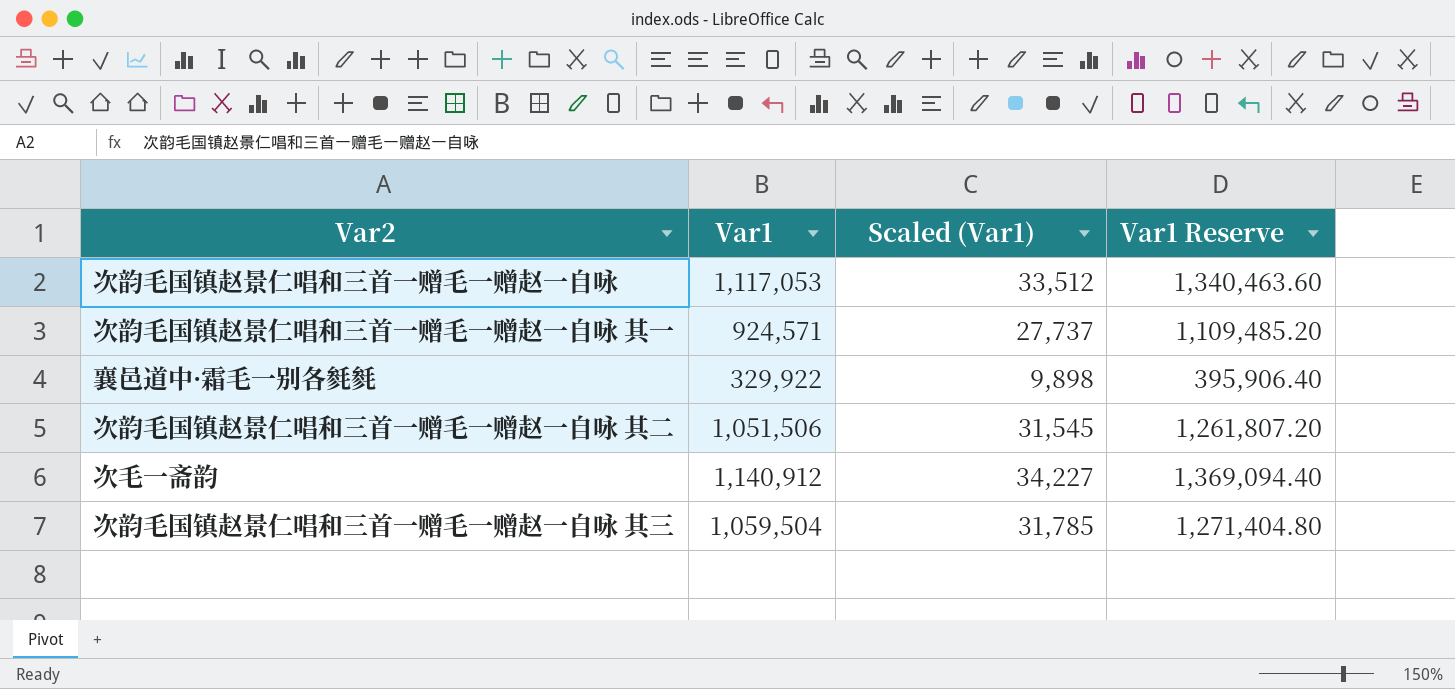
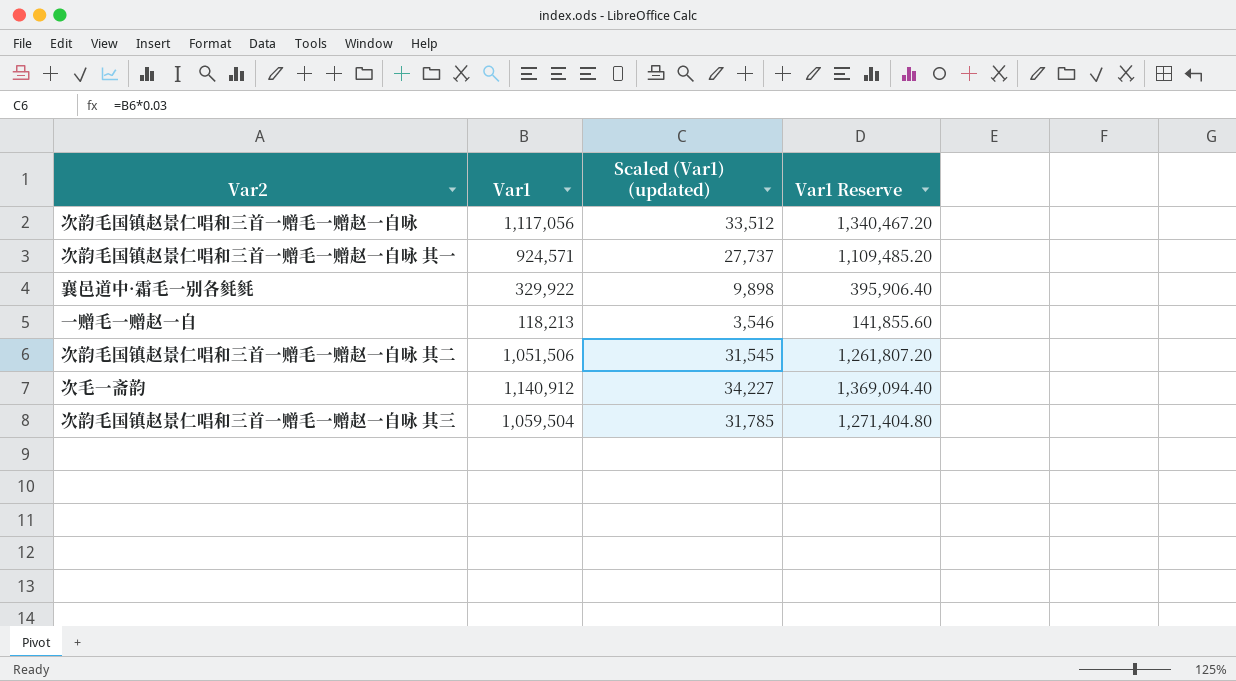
column name: Scaled (Var1) -> Scaled (Var1) (updated)
次韵毛国镇赵景仁唱和三首一赠毛一赠赵一自咏 | Var1: 1,117,053 -> 1,117,056
次韵毛国镇赵景仁唱和三首一赠毛一赠赵一自咏 | Var1 Reserve: 1,340,463.60 -> 1,340,467.20
row 一赠毛一赠赵一自: none -> 118,213 | 3,546 | 141,855.60

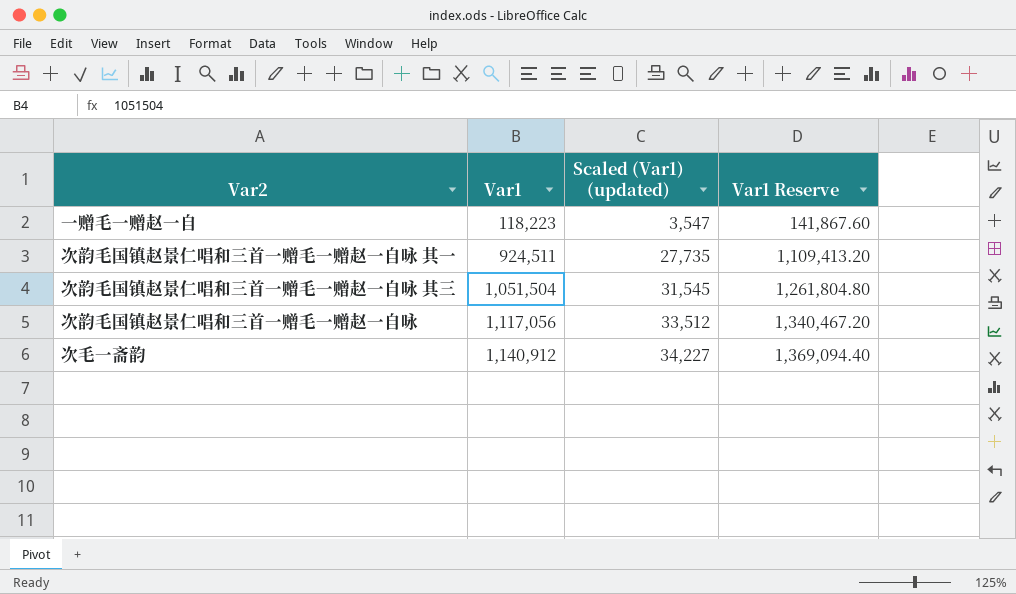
row order: none -> Var1 ascending
row 襄邑道中·霜毛一别各毵毵: 329,922 | 9,898 | 395,906.40 -> none
row 次韵毛国镇赵景仁唱和三首一赠毛一赠赵一自咏 其二: 1,051,506 | 31,545 | 1,261,807.20 -> none
一赠毛一赠赵一自 | Var1: 118,213 -> 118,223
一赠毛一赠赵一自 | Scaled (Var1) (updated): 3,546 -> 3,547
一赠毛一赠赵一自 | Var1 Reserve: 141,855.60 -> 141,867.60
次韵毛国镇赵景仁唱和三首一赠毛一赠赵一自咏 其一 | Var1: 924,571 -> 924,511
次韵毛国镇赵景仁唱和三首一赠毛一赠赵一自咏 其一 | Scaled (Var1) (updated): 27,737 -> 27,735
次韵毛国镇赵景仁唱和三首一赠毛一赠赵一自咏 其一 | Var1 Reserve: 1,109,485.20 -> 1,109,413.20
次韵毛国镇赵景仁唱和三首一赠毛一赠赵一自咏 其三 | Var1: 1,059,504 -> 1,051,504
次韵毛国镇赵景仁唱和三首一赠毛一赠赵一自咏 其三 | Scaled (Var1) (updated): 31,785 -> 31,545
次韵毛国镇赵景仁唱和三首一赠毛一赠赵一自咏 其三 | Var1 Reserve: 1,271,404.80 -> 1,261,804.80

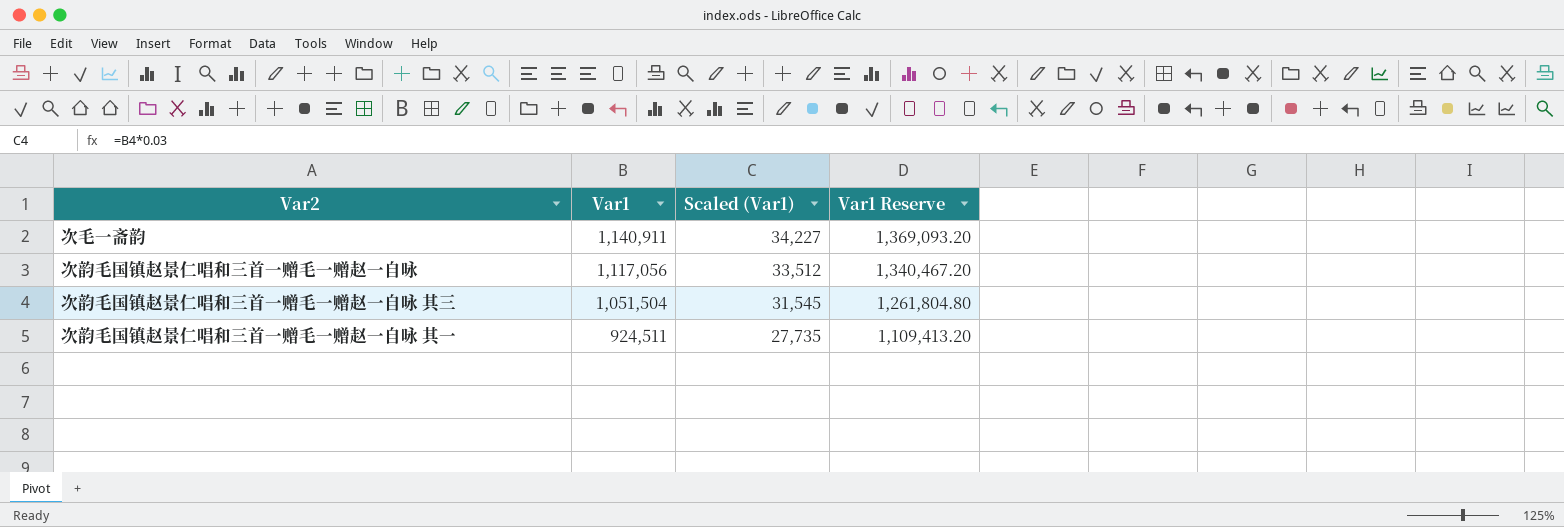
row order: Var1 ascending -> Var1 descending
column name: Scaled (Var1) (updated) -> Scaled (Var1)
row 一赠毛一赠赵一自: 118,223 | 3,547 | 141,867.60 -> none
次毛一斋韵 | Var1: 1,140,912 -> 1,140,911
次毛一斋韵 | Var1 Reserve: 1,369,094.40 -> 1,369,093.20

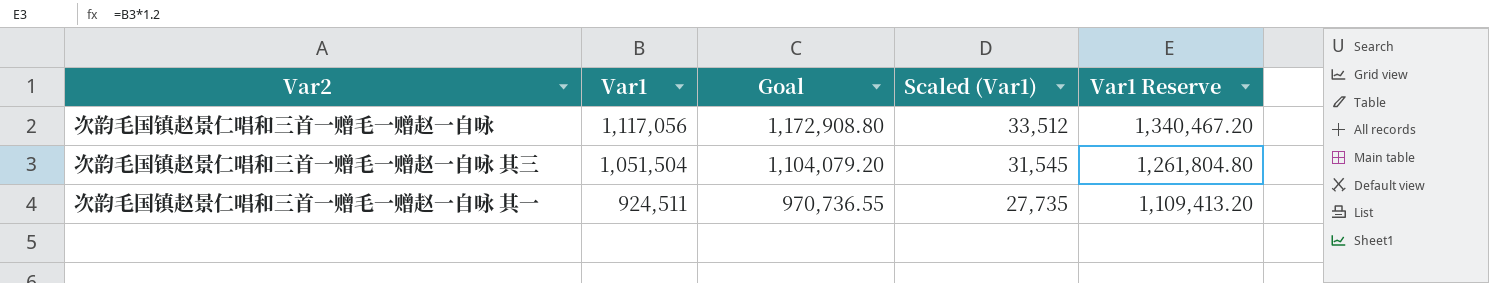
column Goal | formula: none -> [Var1] * 1.05
row 次毛一斋韵: 1,140,911 | 34,227 | 1,369,093.20 -> none

